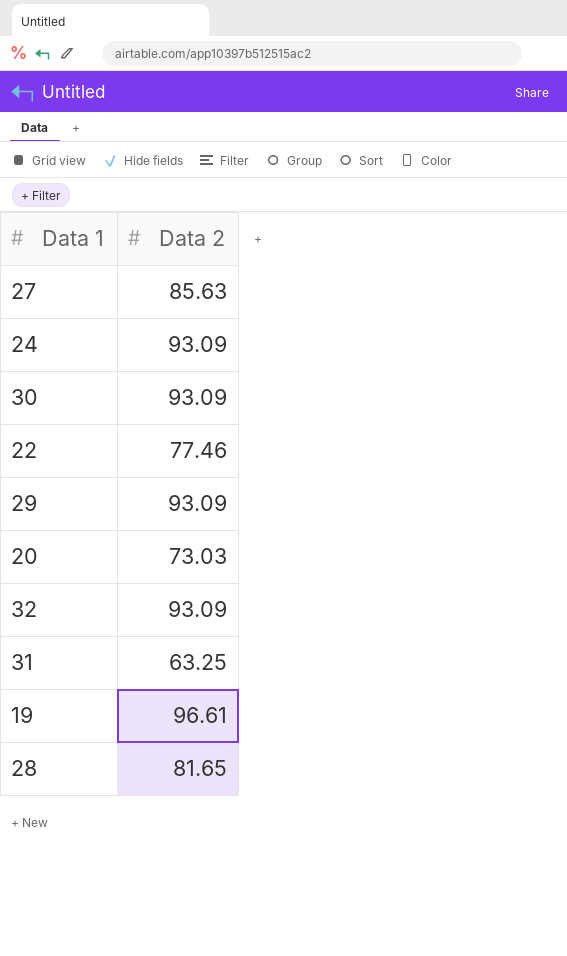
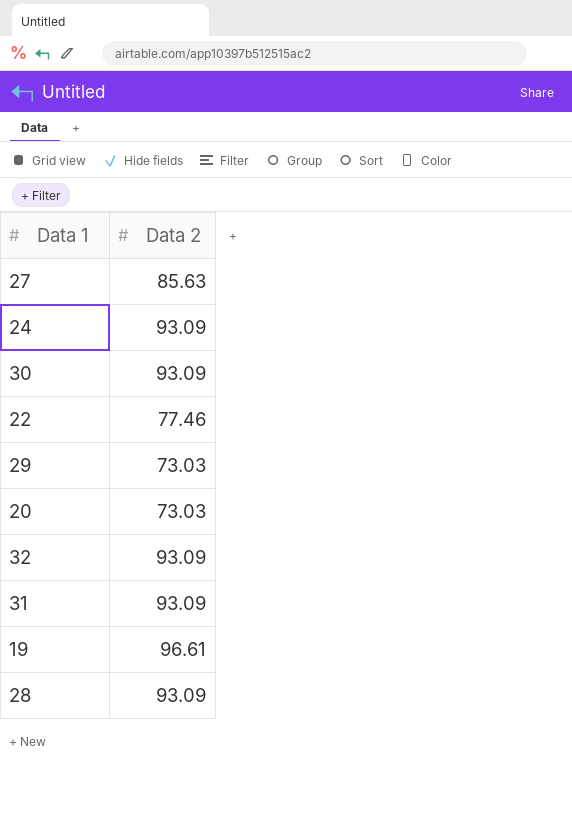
29 | Data 2: 93.09 -> 73.03
31 | Data 2: 63.25 -> 93.09
28 | Data 2: 81.65 -> 93.09

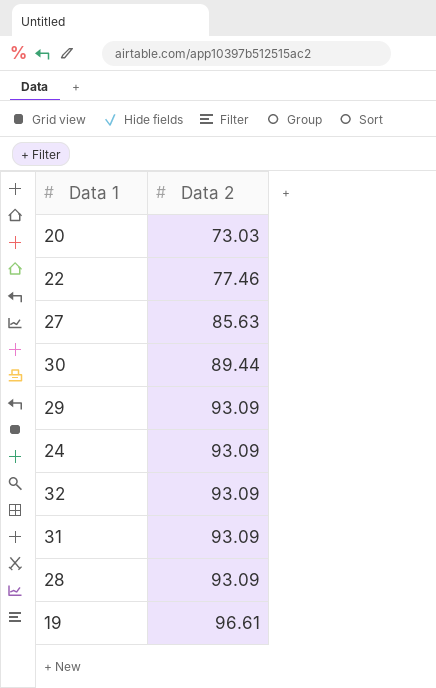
row order: none -> Data 2 ascending
30 | Data 2: 93.09 -> 89.44
29 | Data 2: 73.03 -> 93.09

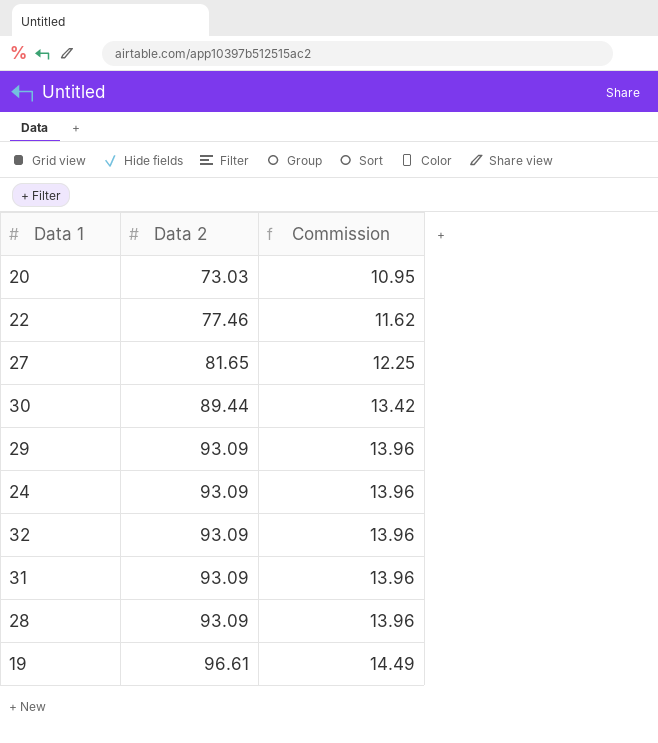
column Commission | formula: none -> [Data 2] * 0.15
27 | Data 2: 85.63 -> 81.65

